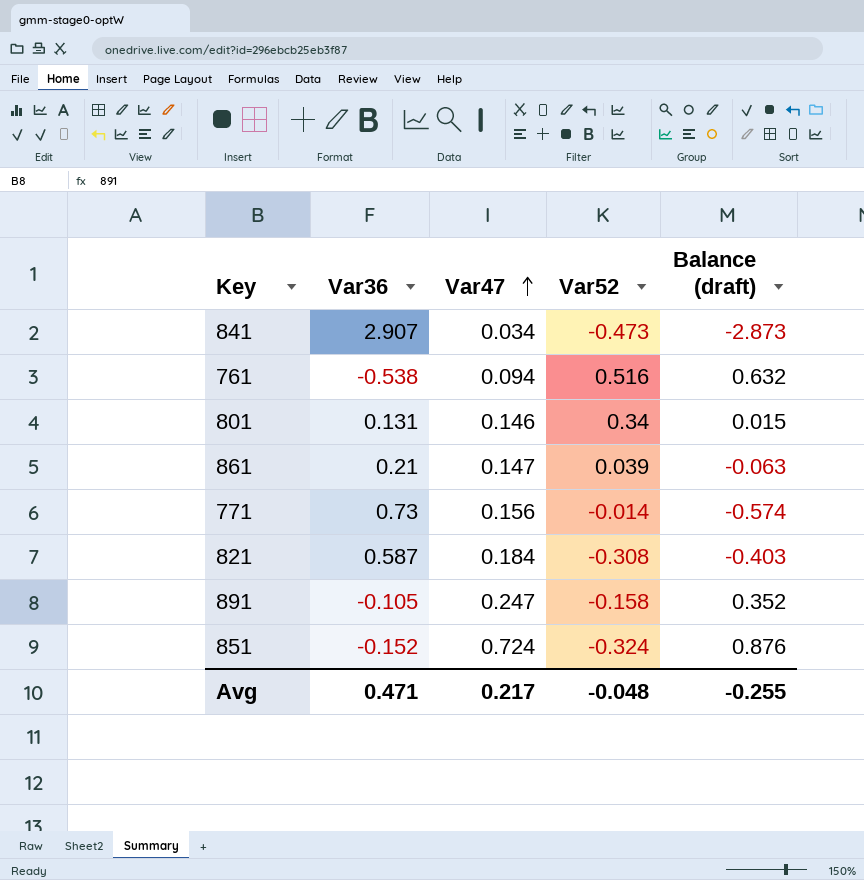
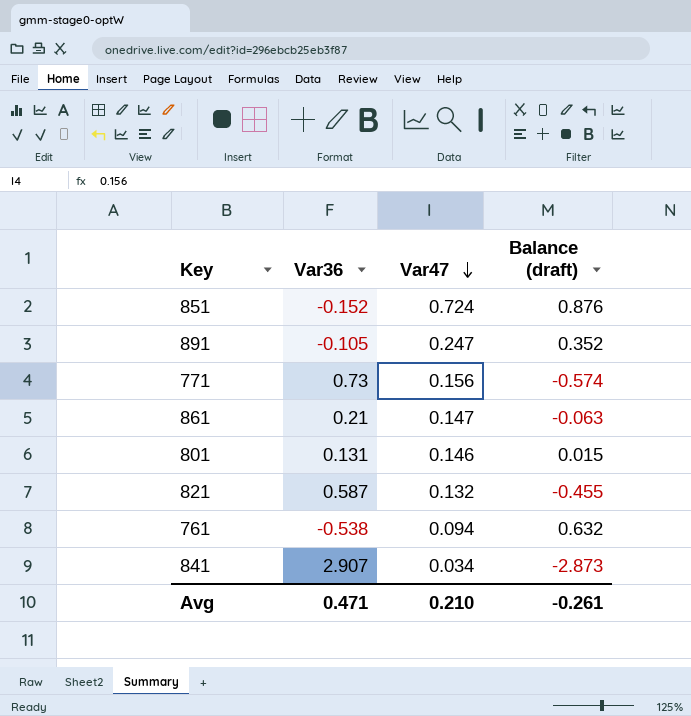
row order: Var47 ascending -> Var47 descending
column Var52 | position: 4 -> none
821 | Var47: 0.184 -> 0.132
821 | Balance (draft): -0.403 -> -0.455
Avg | Var47: 0.217 -> 0.210
Avg | Balance (draft): -0.255 -> -0.261

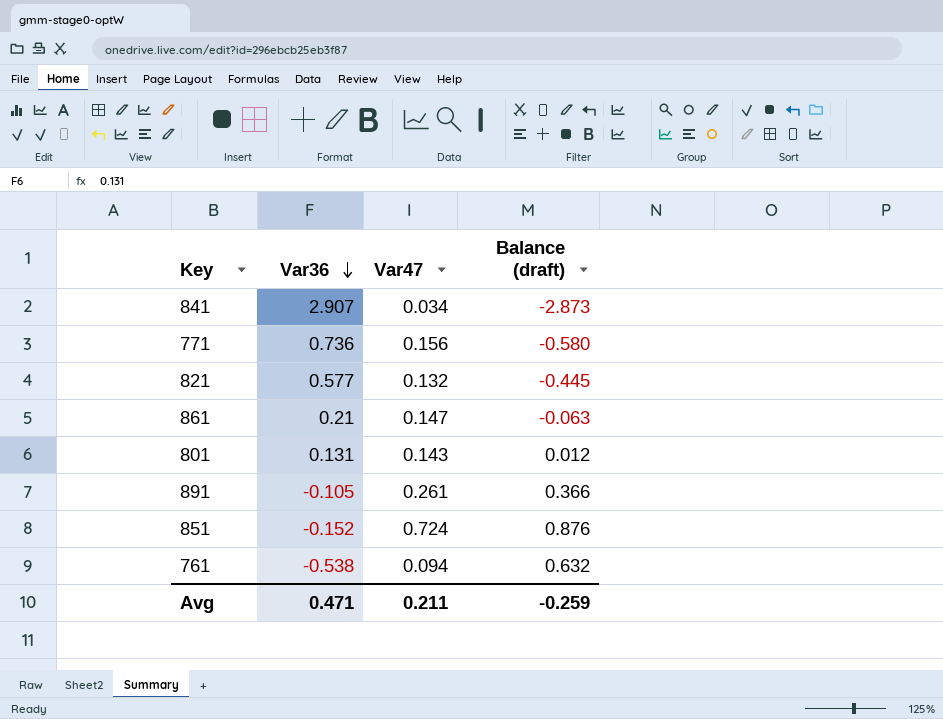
row order: Var47 descending -> Var36 descending
771 | Var36: 0.73 -> 0.736
771 | Balance (draft): -0.574 -> -0.580
821 | Var36: 0.587 -> 0.577
821 | Balance (draft): -0.455 -> -0.445
801 | Var47: 0.146 -> 0.143
801 | Balance (draft): 0.015 -> 0.012
891 | Var47: 0.247 -> 0.261
891 | Balance (draft): 0.352 -> 0.366
Avg | Var47: 0.210 -> 0.211
Avg | Balance (draft): -0.261 -> -0.259

